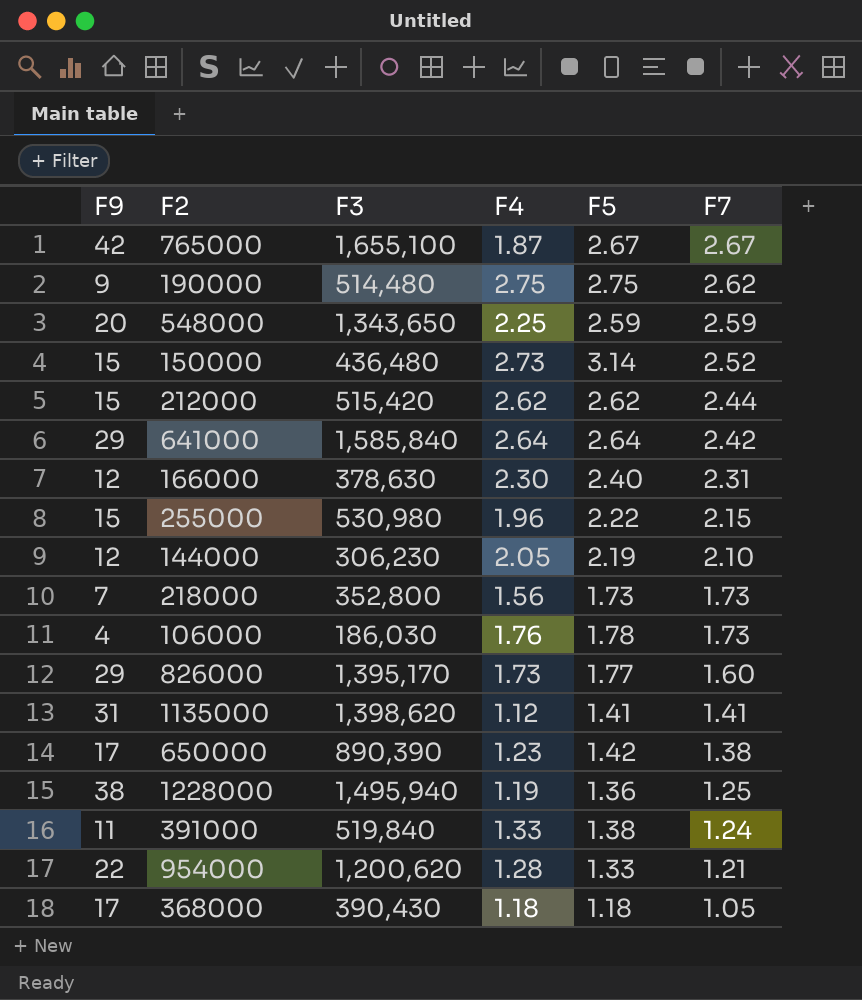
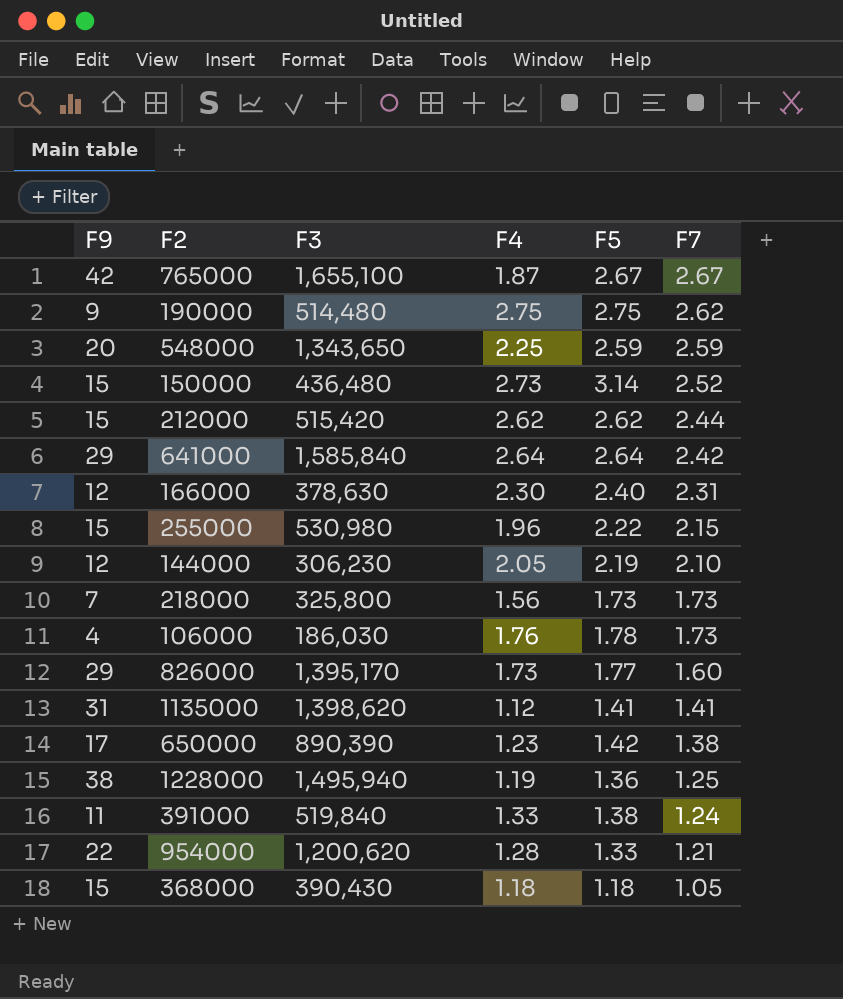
218000 | F3: 352,800 -> 325,800
368000 | F9: 17 -> 15

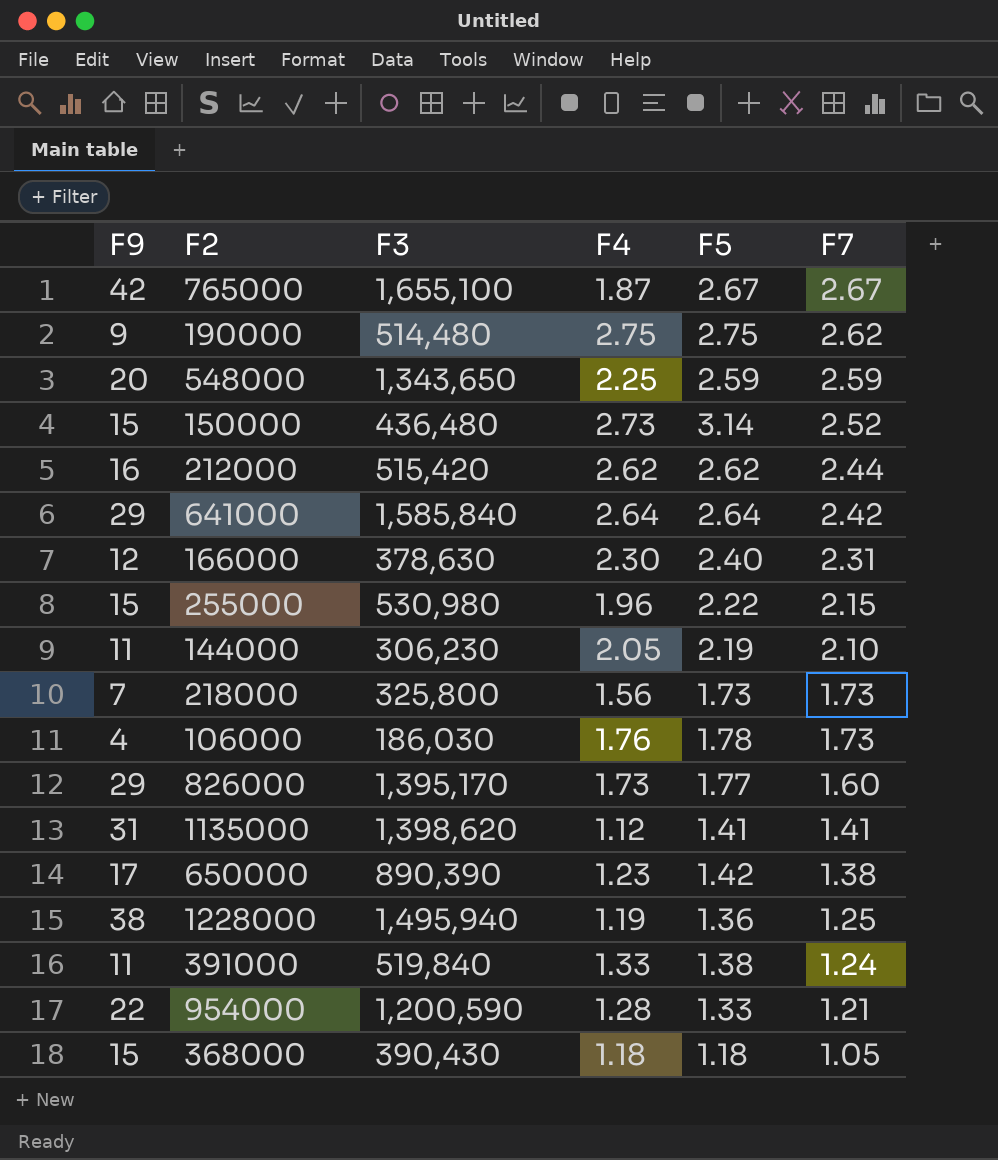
212000 | F9: 15 -> 16
144000 | F9: 12 -> 11
954000 | F3: 1,200,620 -> 1,200,590

